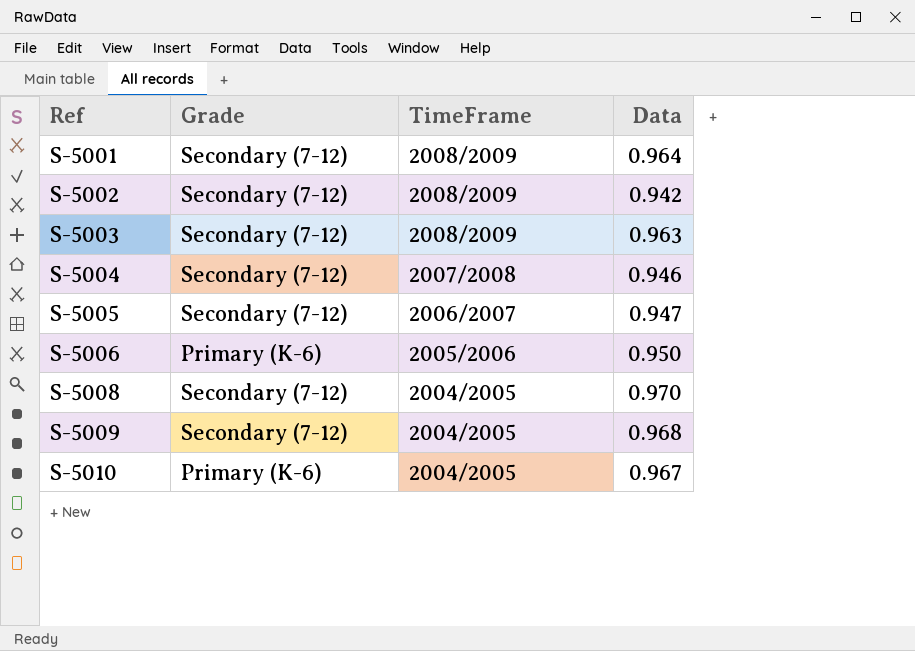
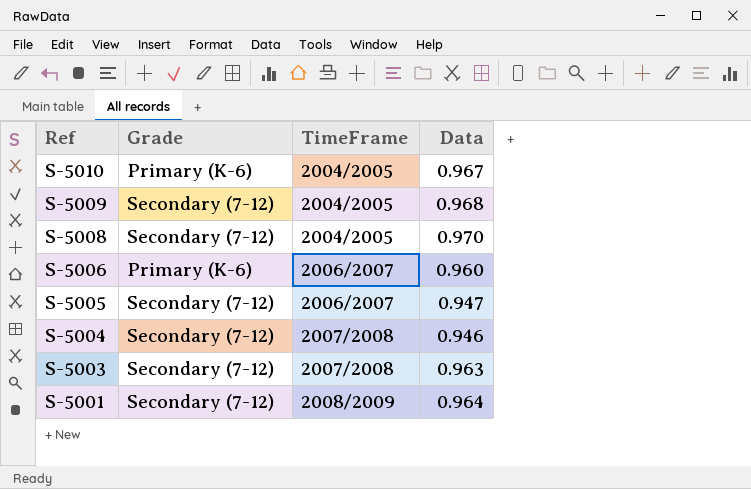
row order: Ref ascending -> Ref descending
row S-5002: Secondary (7-12) | 2008/2009 | 0.942 -> none
S-5006 | TimeFrame: 2005/2006 -> 2006/2007
S-5006 | Data: 0.950 -> 0.960
S-5003 | TimeFrame: 2008/2009 -> 2007/2008

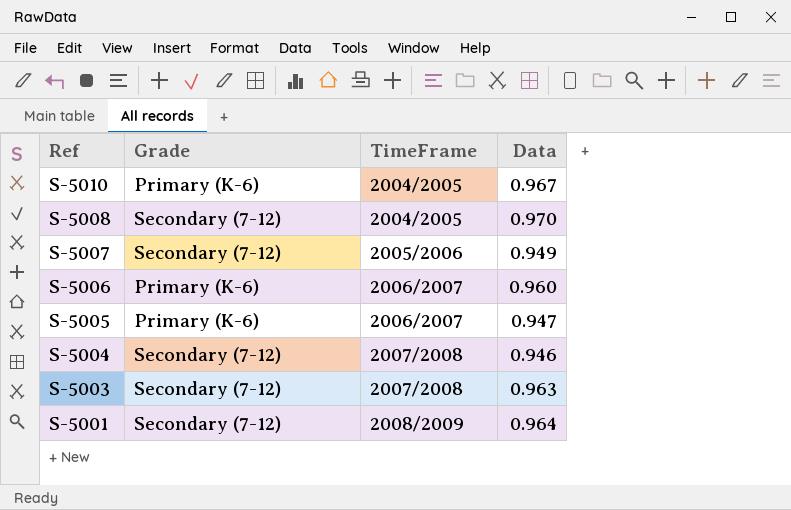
row S-5009: Secondary (7-12) | 2004/2005 | 0.968 -> none
row S-5007: none -> Secondary (7-12) | 2005/2006 | 0.949
S-5005 | Grade: Secondary (7-12) -> Primary (K-6)

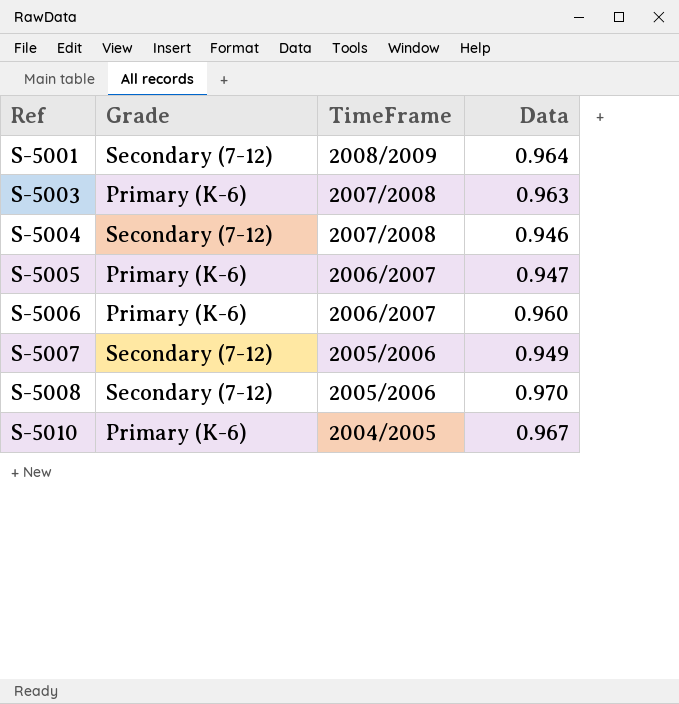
row order: Ref descending -> Ref ascending
S-5003 | Grade: Secondary (7-12) -> Primary (K-6)
S-5008 | TimeFrame: 2004/2005 -> 2005/2006

